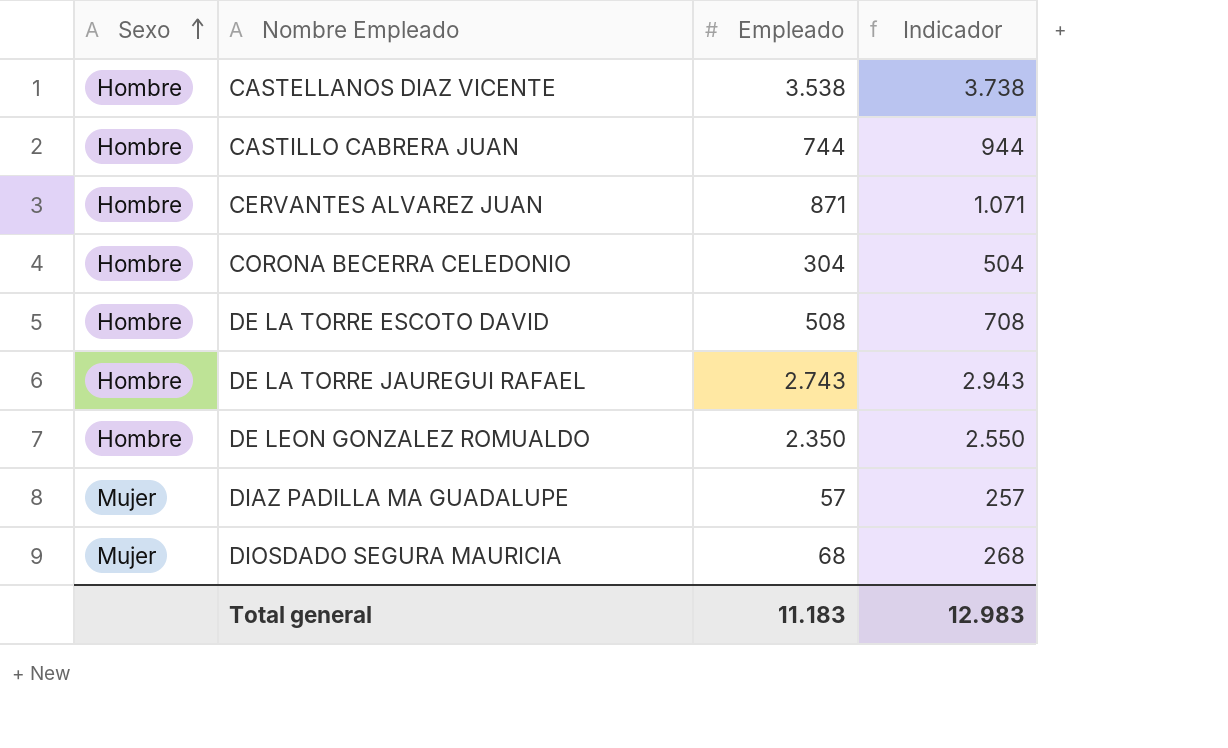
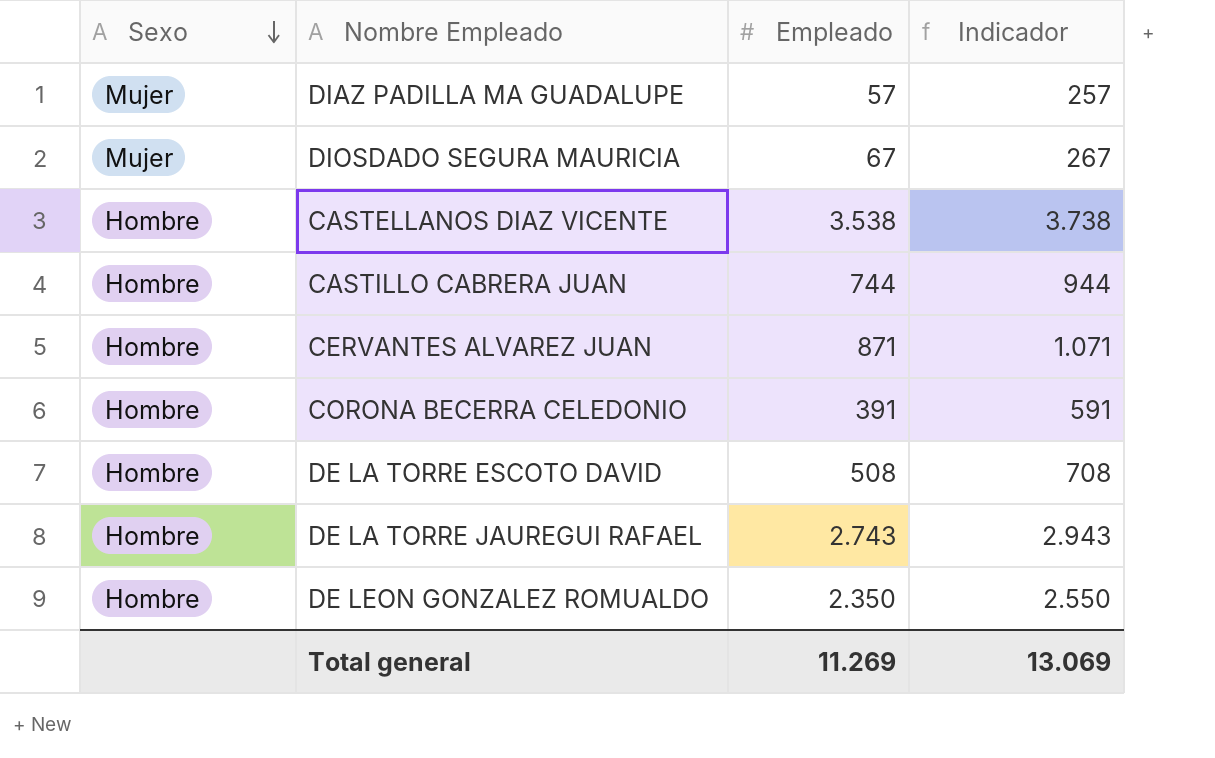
row order: Sexo ascending -> Sexo descending
DIOSDADO SEGURA MAURICIA | Empleado: 68 -> 67
DIOSDADO SEGURA MAURICIA | Indicador: 268 -> 267
CORONA BECERRA CELEDONIO | Empleado: 304 -> 391
CORONA BECERRA CELEDONIO | Indicador: 504 -> 591
Total general | Empleado: 11.183 -> 11.269
Total general | Indicador: 12.983 -> 13.069

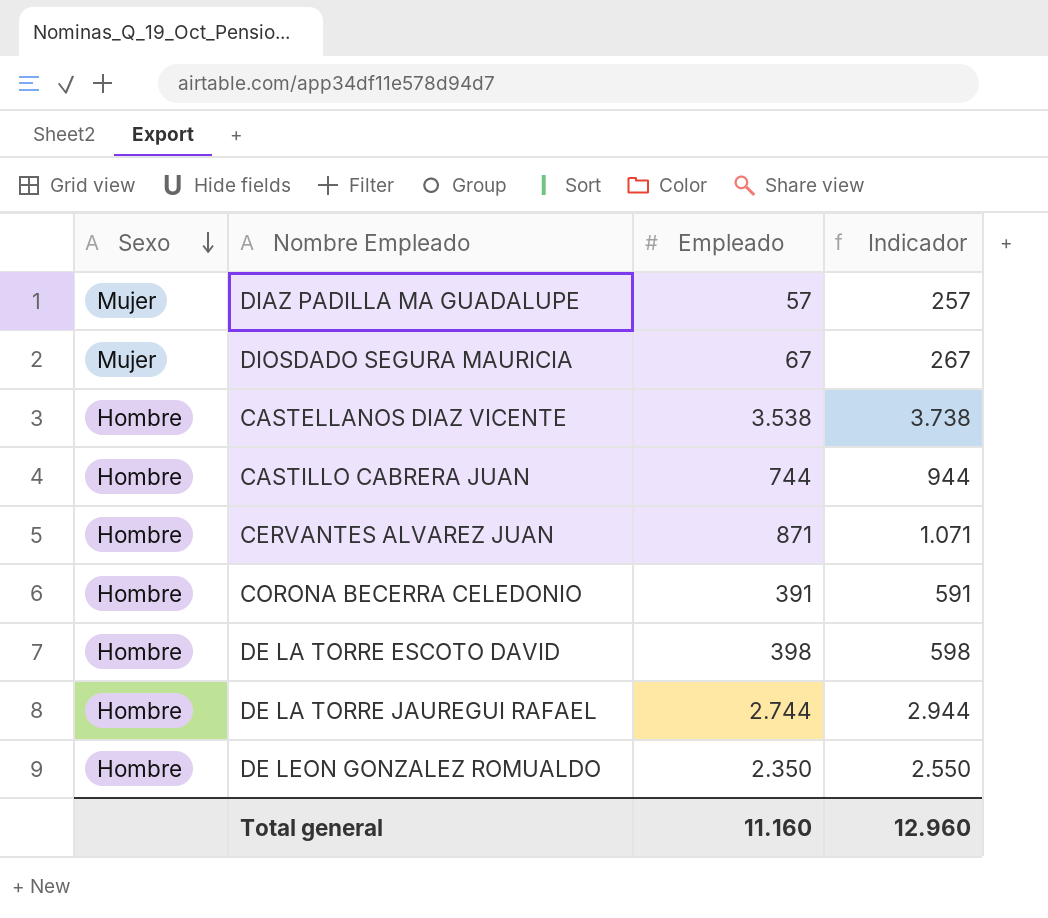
DE LA TORRE ESCOTO DAVID | Empleado: 508 -> 398
DE LA TORRE ESCOTO DAVID | Indicador: 708 -> 598
DE LA TORRE JAUREGUI RAFAEL | Empleado: 2.743 -> 2.744
DE LA TORRE JAUREGUI RAFAEL | Indicador: 2.943 -> 2.944
Total general | Empleado: 11.269 -> 11.160
Total general | Indicador: 13.069 -> 12.960

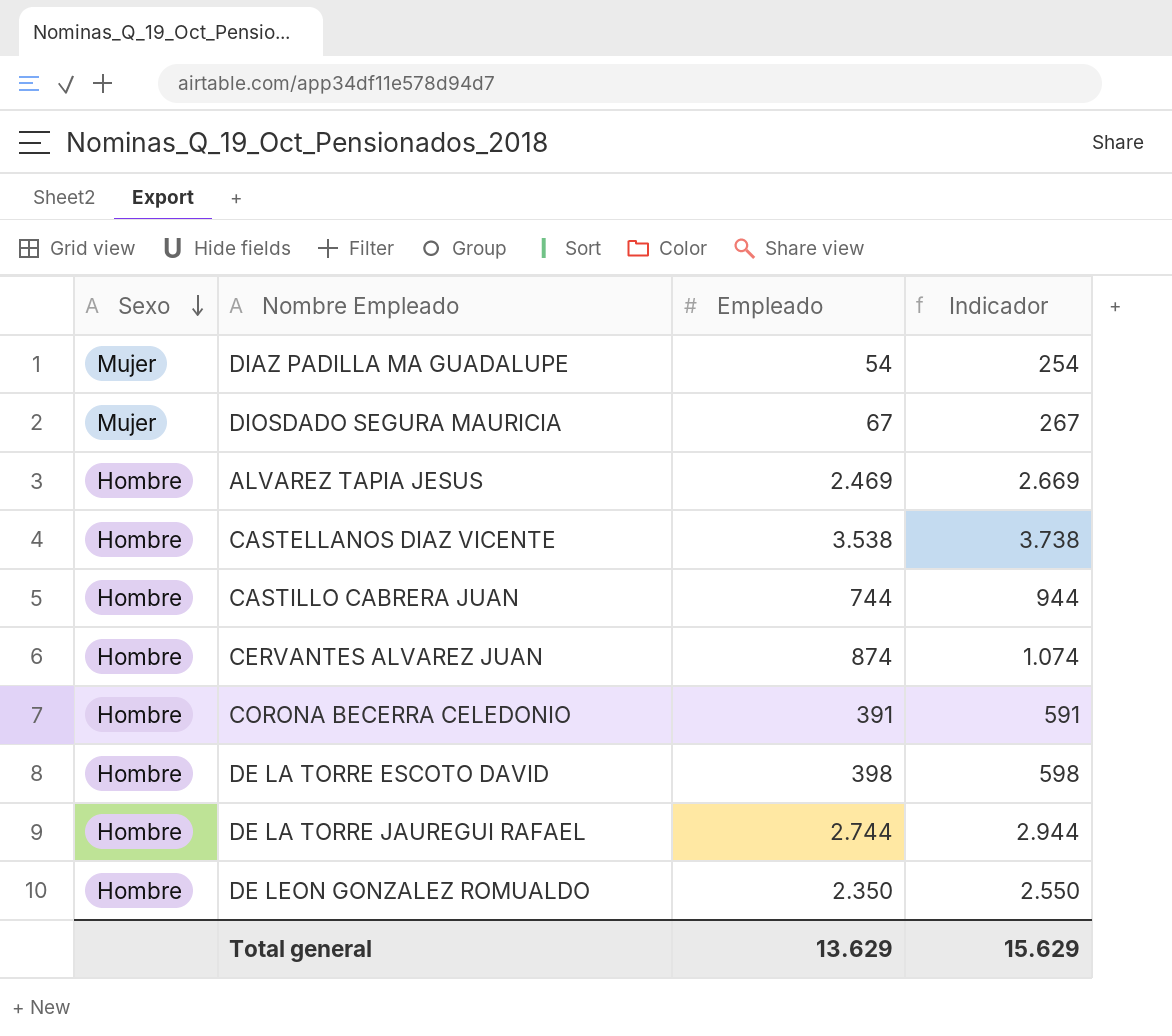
DIAZ PADILLA MA GUADALUPE | Empleado: 57 -> 54
DIAZ PADILLA MA GUADALUPE | Indicador: 257 -> 254
row ALVAREZ TAPIA JESUS: none -> Hombre | 2.469 | 2.669
CERVANTES ALVAREZ JUAN | Empleado: 871 -> 874
CERVANTES ALVAREZ JUAN | Indicador: 1.071 -> 1.074
Total general | Empleado: 11.160 -> 13.629
Total general | Indicador: 12.960 -> 15.629

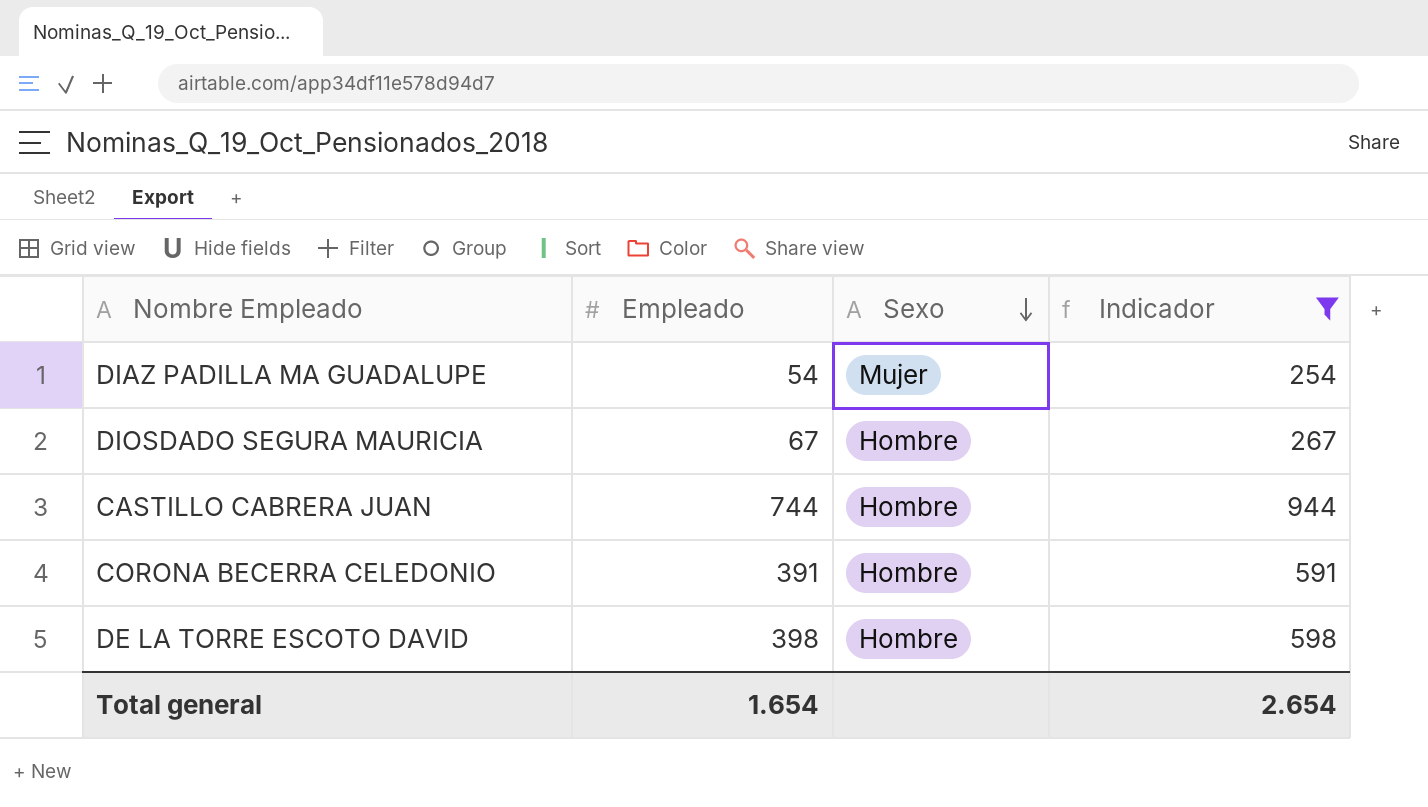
filter: none -> Indicador <= 944
column Sexo | position: 1 -> 3
DIOSDADO SEGURA MAURICIA | Sexo: Mujer -> Hombre
Total general | Empleado: 13.629 -> 1.654
Total general | Indicador: 15.629 -> 2.654

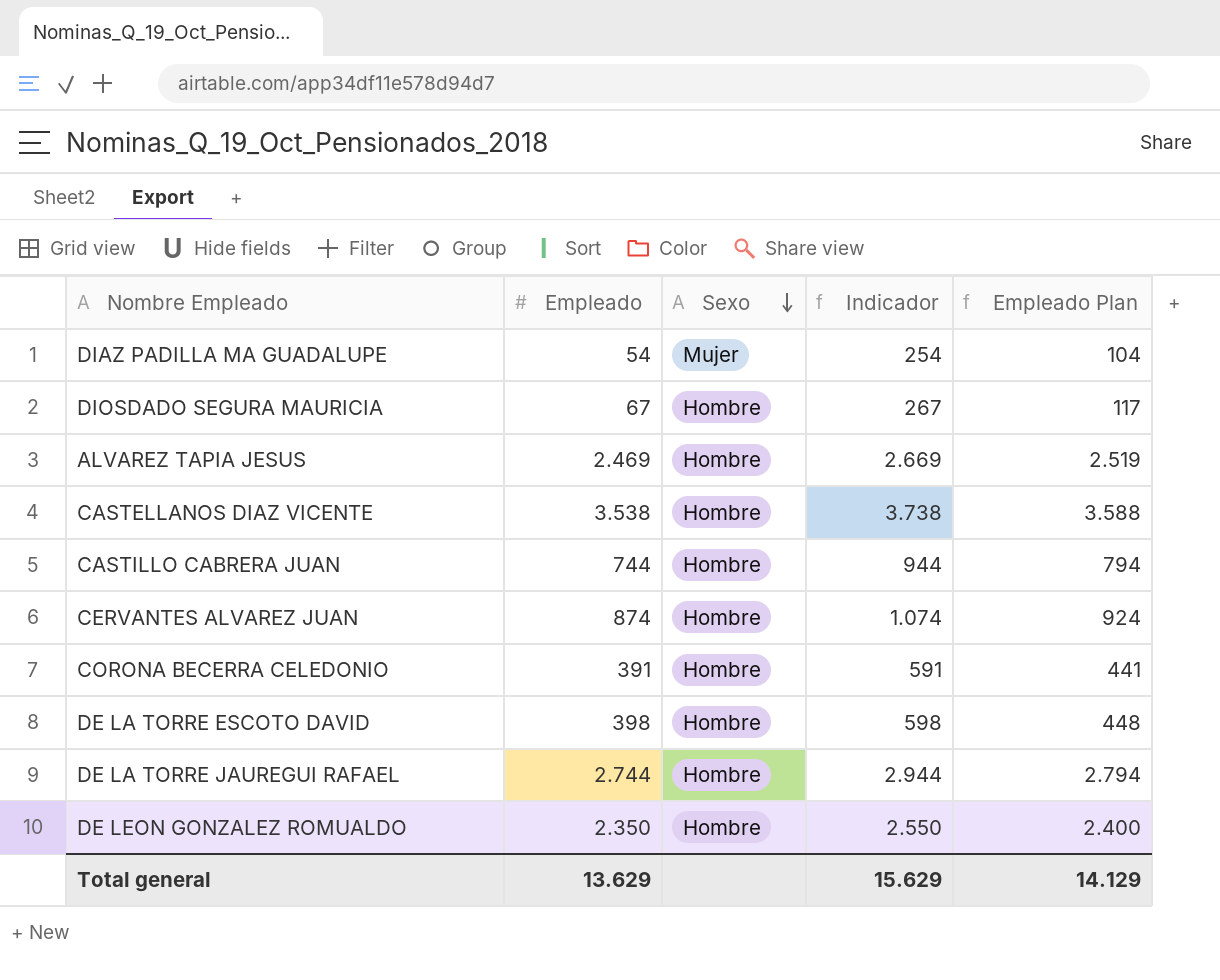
filter: Indicador <= 944 -> none
column Empleado Plan | formula: none -> [Empleado] + 50
Total general | Empleado: 1.654 -> 13.629
Total general | Indicador: 2.654 -> 15.629

